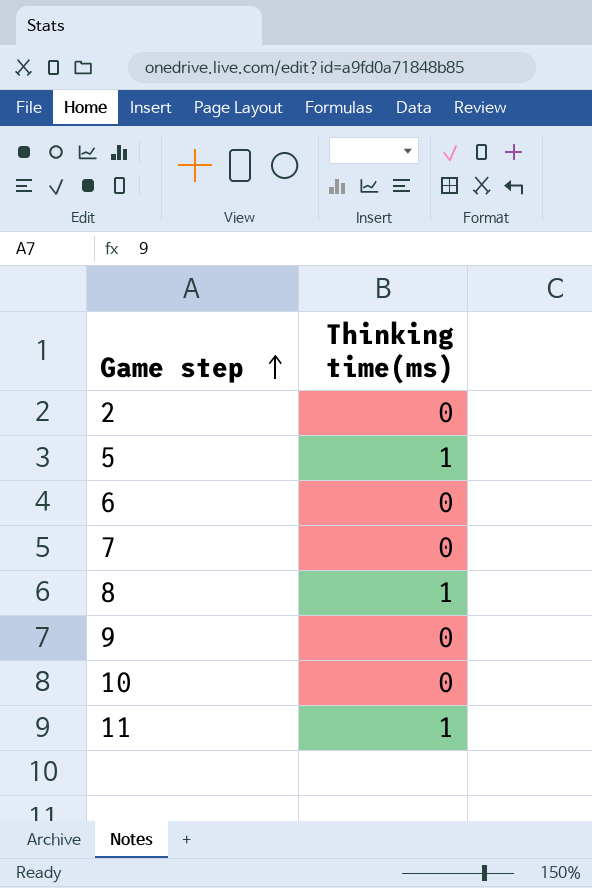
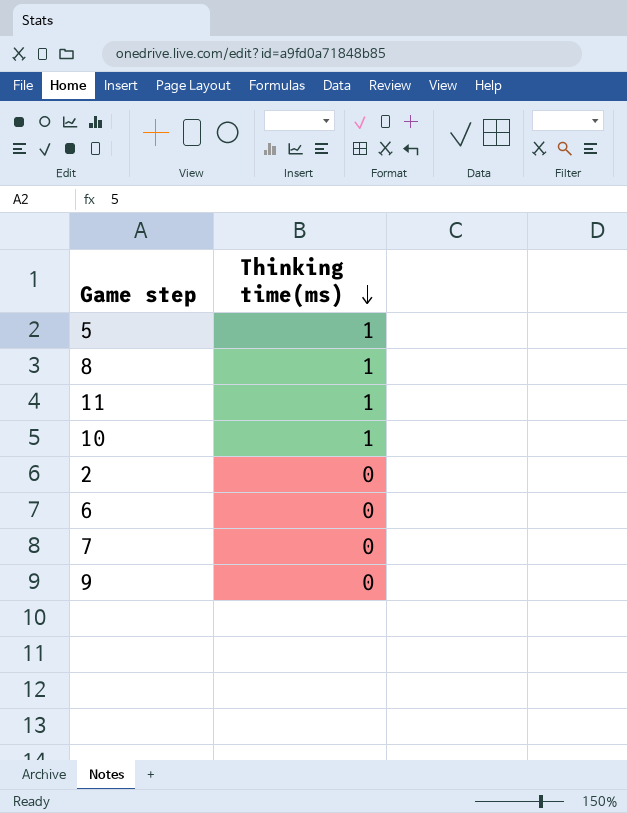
row order: Game step ascending -> Thinking time(ms) descending
10 | Thinking time(ms): 0 -> 1

